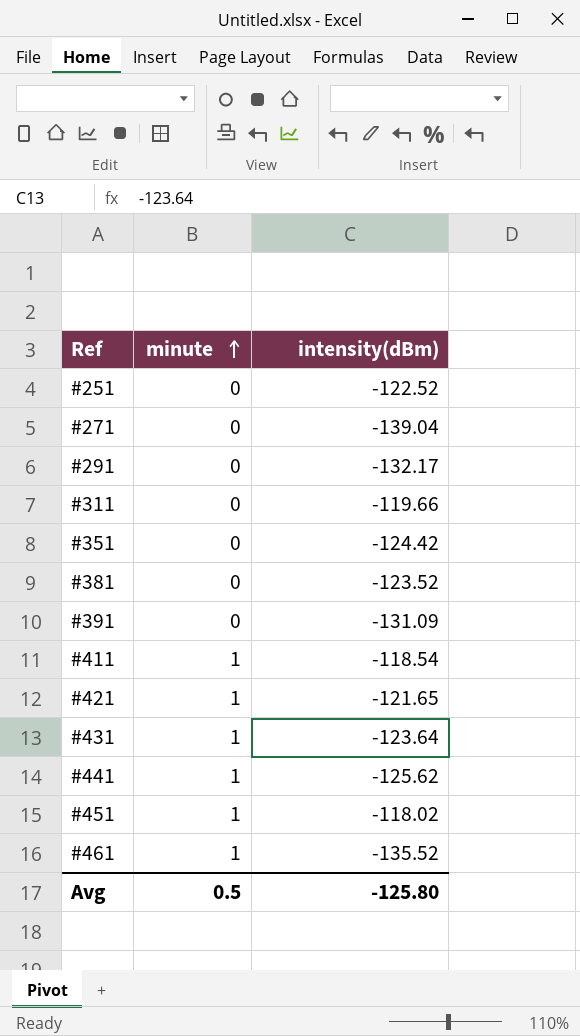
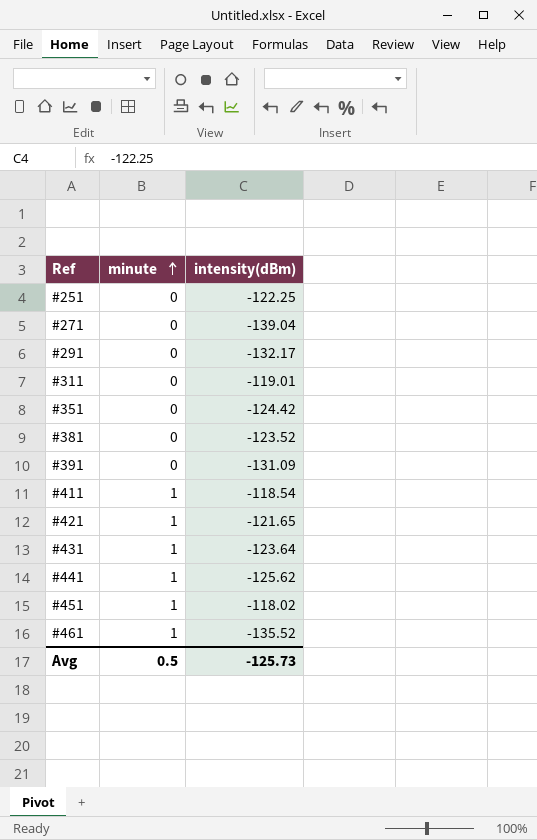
#251 | intensity(dBm): -122.52 -> -122.25
#311 | intensity(dBm): -119.66 -> -119.01
Avg | intensity(dBm): -125.80 -> -125.73

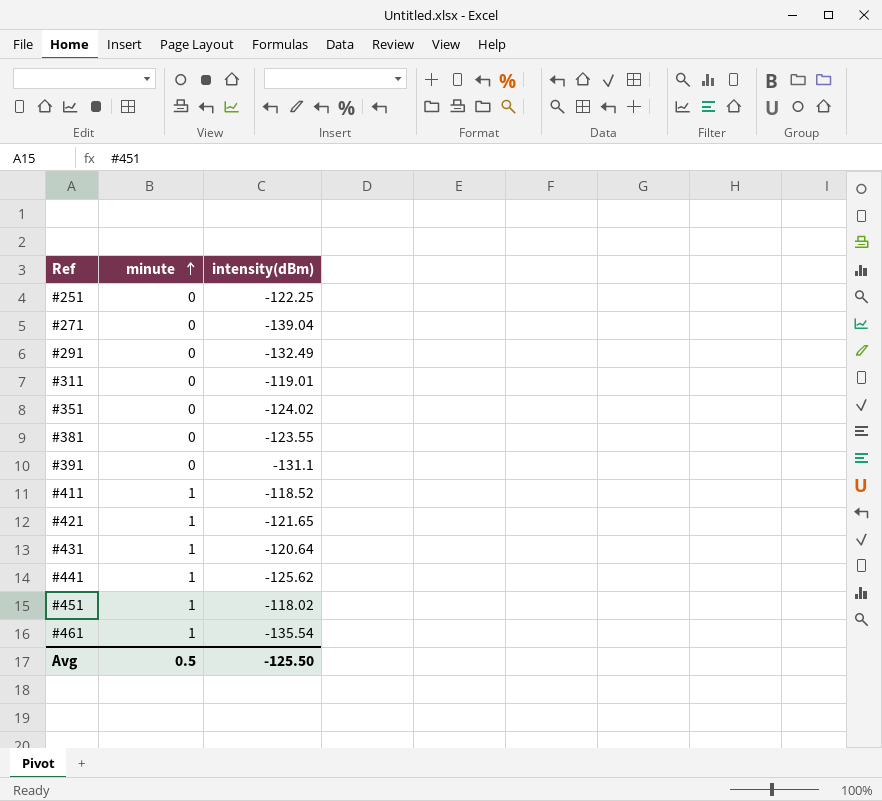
#291 | intensity(dBm): -132.17 -> -132.49
#351 | intensity(dBm): -124.42 -> -124.02
#381 | intensity(dBm): -123.52 -> -123.55
#391 | intensity(dBm): -131.09 -> -131.1
#411 | intensity(dBm): -118.54 -> -118.52
#431 | intensity(dBm): -123.64 -> -120.64
#461 | intensity(dBm): -135.52 -> -135.54
Avg | intensity(dBm): -125.73 -> -125.50

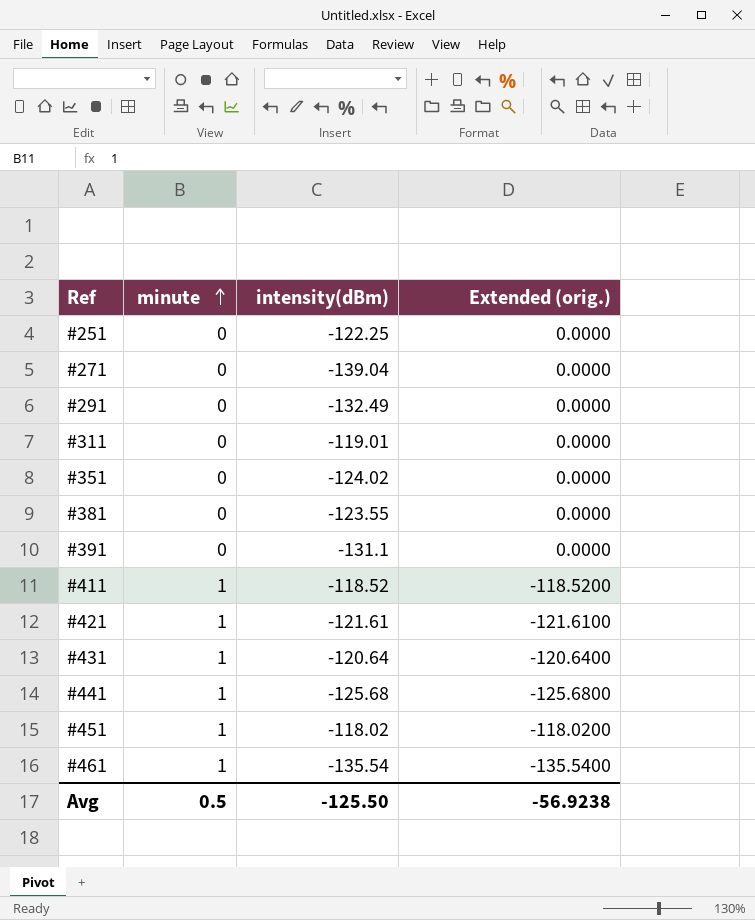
column Extended (orig.) | formula: none -> [minute] * [intensity(dBm)]
#421 | intensity(dBm): -121.65 -> -121.61
#441 | intensity(dBm): -125.62 -> -125.68

